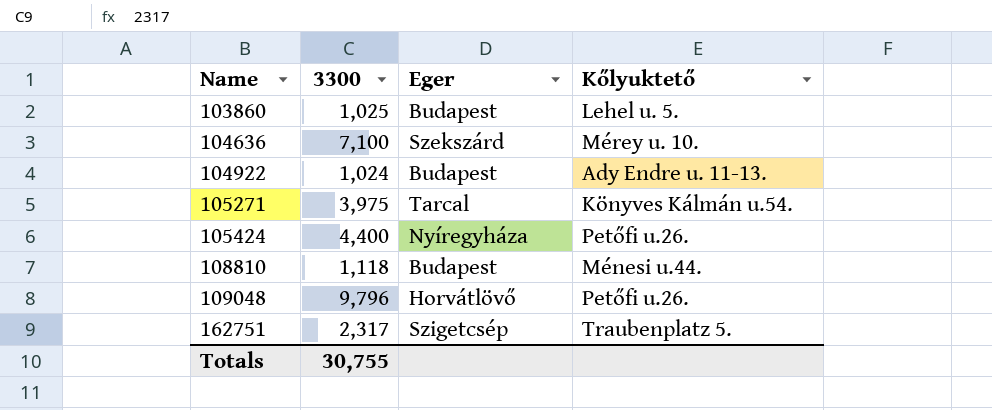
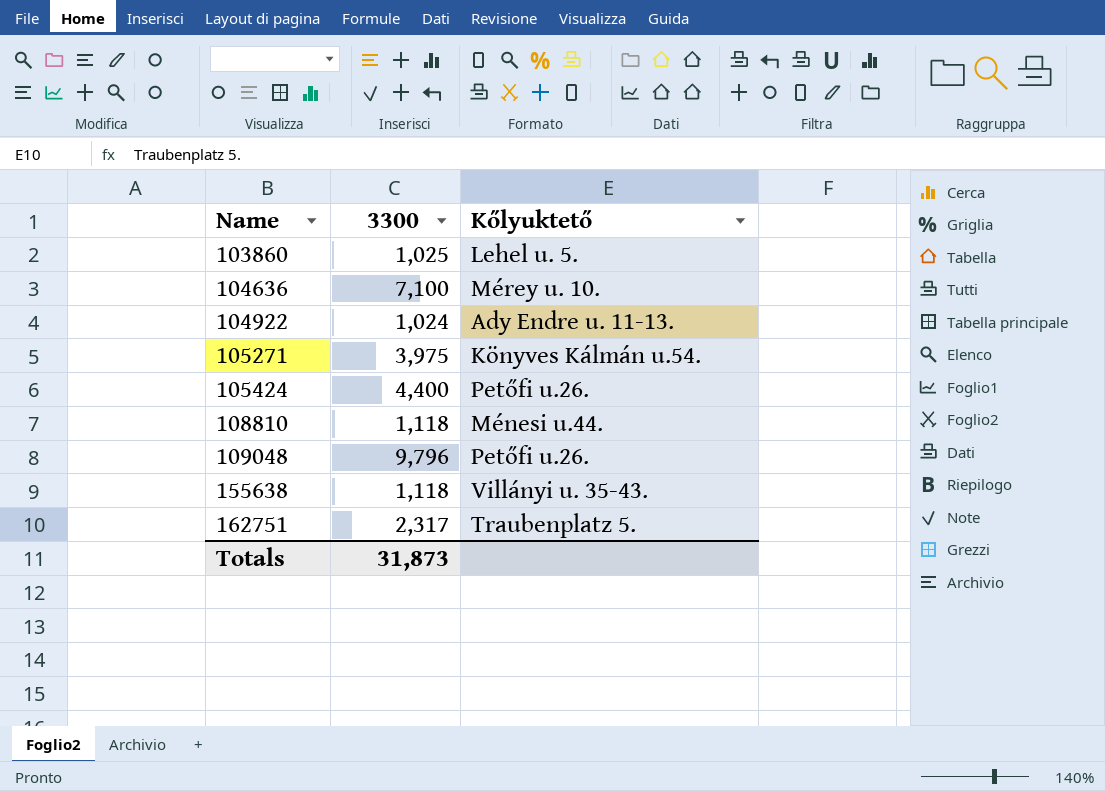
column Eger | position: 3 -> none
row 155638: none -> 1,118 | Villányi u. 35-43.
Totals | 3300: 30,755 -> 31,873

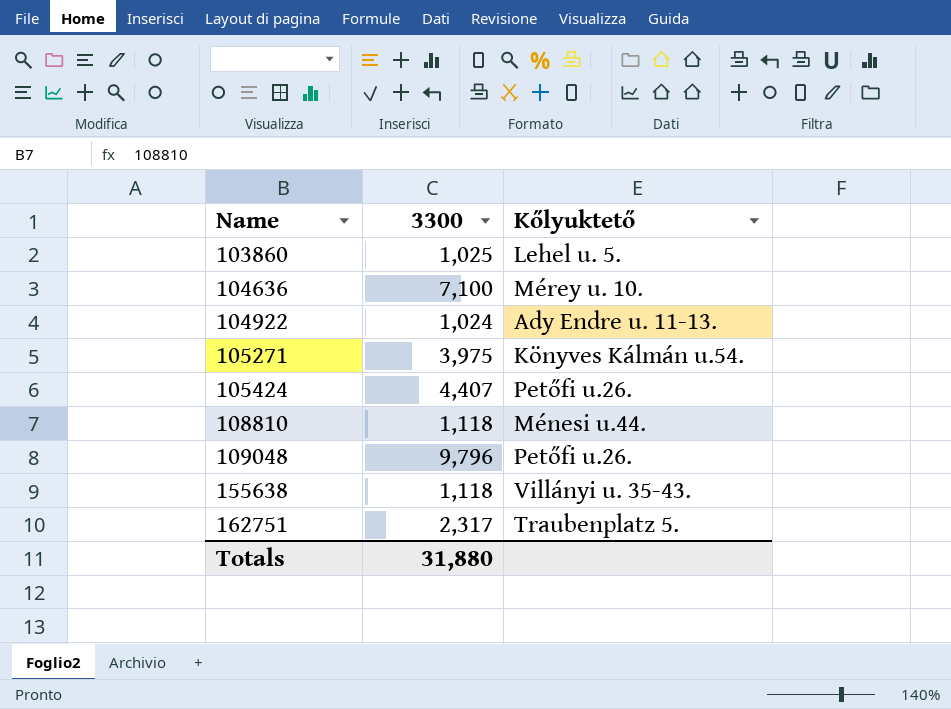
105424 | 3300: 4,400 -> 4,407
Totals | 3300: 31,873 -> 31,880

